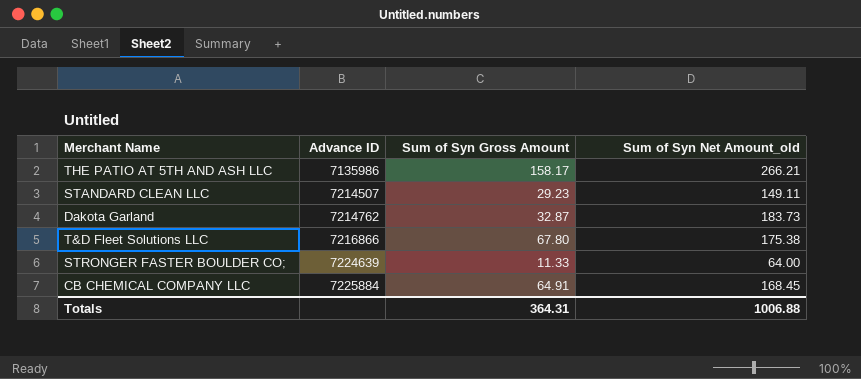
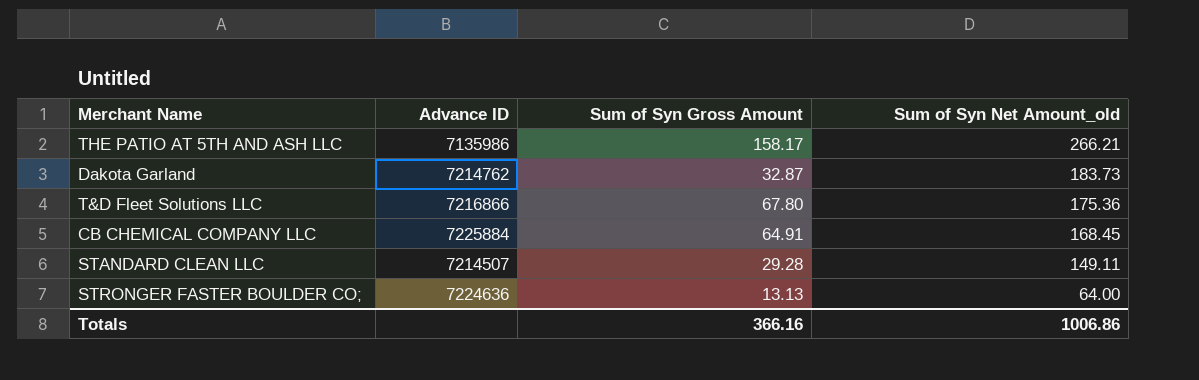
row order: Advance ID ascending -> Sum of Syn Net Amount_old descending
T&D Fleet Solutions LLC | Sum of Syn Net Amount_old: 175.38 -> 175.36
STANDARD CLEAN LLC | Sum of Syn Gross Amount: 29.23 -> 29.28
STRONGER FASTER BOULDER CO; | Advance ID: 7224639 -> 7224636
STRONGER FASTER BOULDER CO; | Sum of Syn Gross Amount: 11.33 -> 13.13
Totals | Sum of Syn Gross Amount: 364.31 -> 366.16
Totals | Sum of Syn Net Amount_old: 1006.88 -> 1006.86

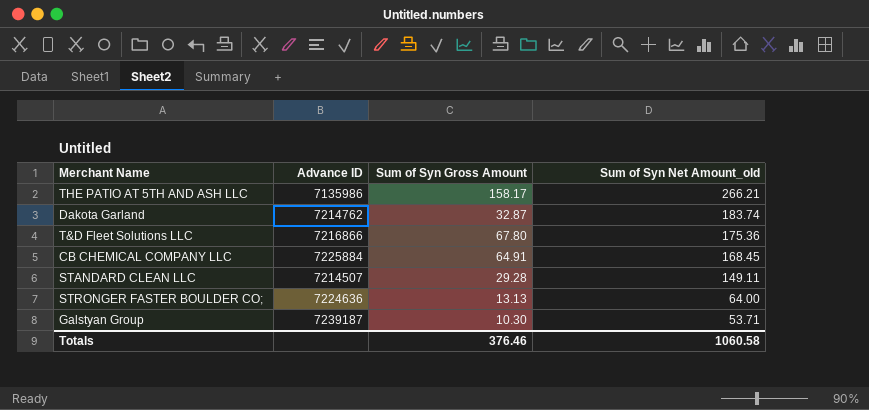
Dakota Garland | Sum of Syn Net Amount_old: 183.73 -> 183.74
row Galstyan Group: none -> 7239187 | 10.30 | 53.71
Totals | Sum of Syn Gross Amount: 366.16 -> 376.46
Totals | Sum of Syn Net Amount_old: 1006.86 -> 1060.58

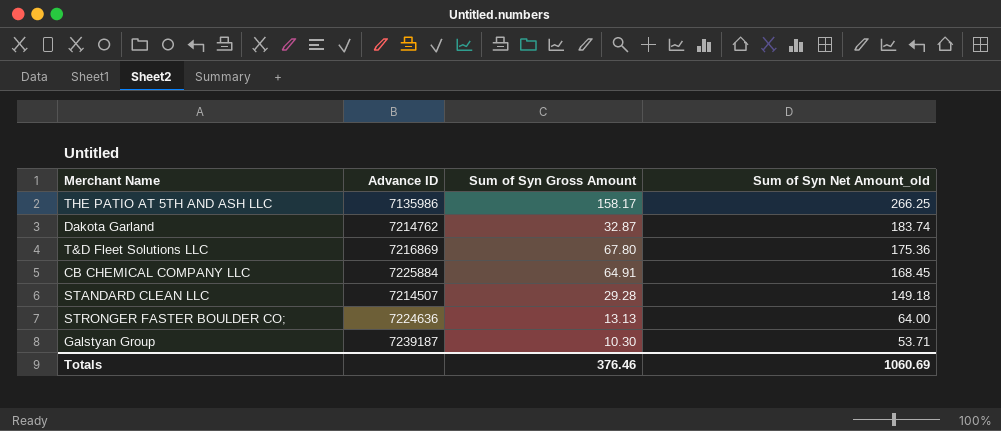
THE PATIO AT 5TH AND ASH LLC | Sum of Syn Net Amount_old: 266.21 -> 266.25
T&D Fleet Solutions LLC | Advance ID: 7216866 -> 7216869
STANDARD CLEAN LLC | Sum of Syn Net Amount_old: 149.11 -> 149.18
Totals | Sum of Syn Net Amount_old: 1060.58 -> 1060.69

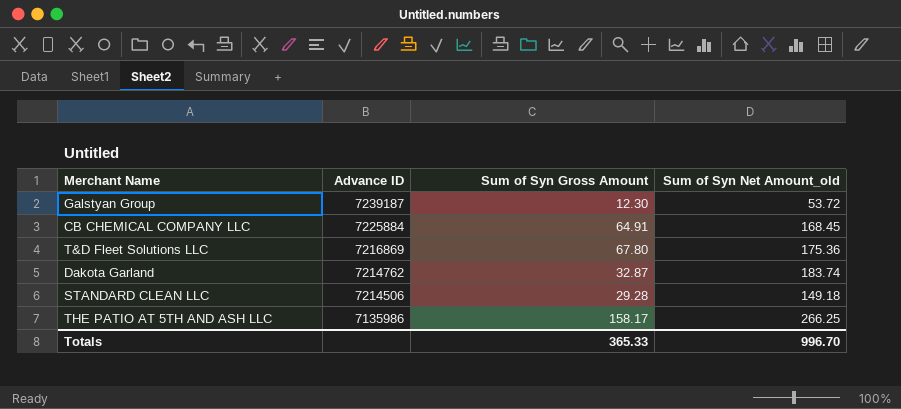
row order: Sum of Syn Net Amount_old descending -> Advance ID descending
row STRONGER FASTER BOULDER CO;: 7224636 | 13.13 | 64.00 -> none
Galstyan Group | Sum of Syn Gross Amount: 10.30 -> 12.30
Galstyan Group | Sum of Syn Net Amount_old: 53.71 -> 53.72
STANDARD CLEAN LLC | Advance ID: 7214507 -> 7214506
Totals | Sum of Syn Gross Amount: 376.46 -> 365.33
Totals | Sum of Syn Net Amount_old: 1060.69 -> 996.70

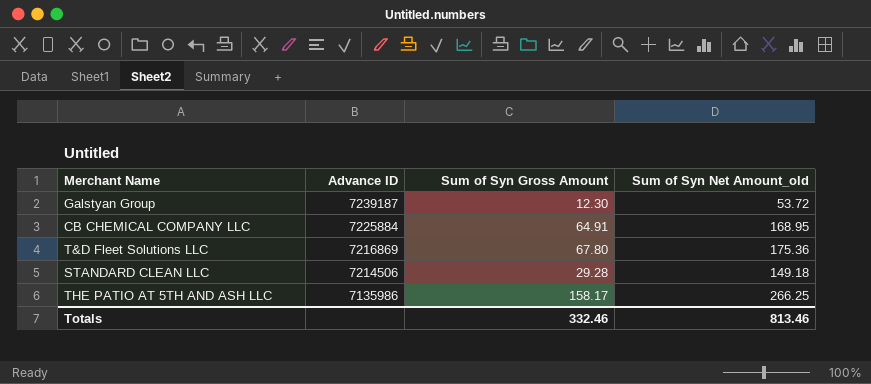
row Dakota Garland: 7214762 | 32.87 | 183.74 -> none
CB CHEMICAL COMPANY LLC | Sum of Syn Net Amount_old: 168.45 -> 168.95
Totals | Sum of Syn Gross Amount: 365.33 -> 332.46
Totals | Sum of Syn Net Amount_old: 996.70 -> 813.46

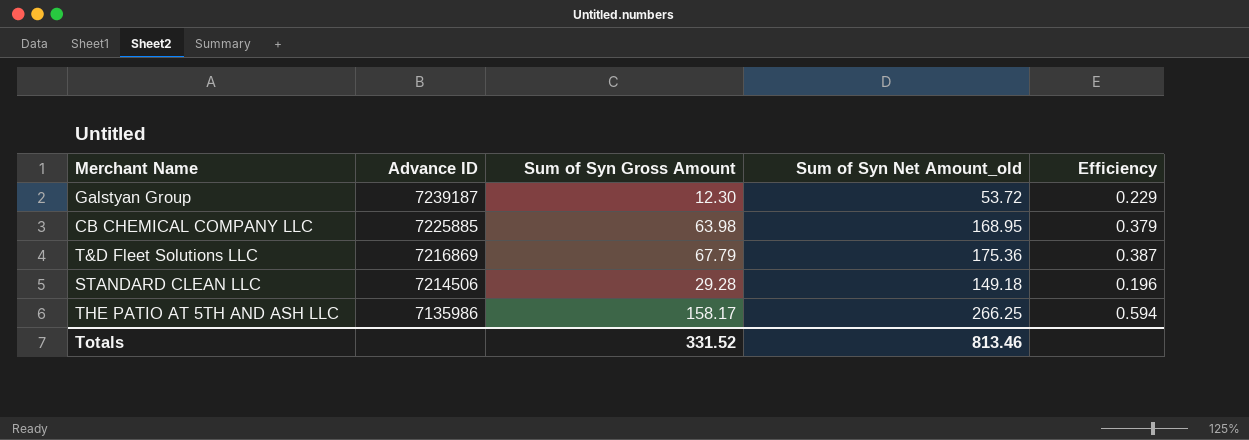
column Efficiency | formula: none -> [Sum of Syn Gross Amount] / [Sum of Syn Net Amount_old]
CB CHEMICAL COMPANY LLC | Advance ID: 7225884 -> 7225885
CB CHEMICAL COMPANY LLC | Sum of Syn Gross Amount: 64.91 -> 63.98
T&D Fleet Solutions LLC | Sum of Syn Gross Amount: 67.80 -> 67.79
Totals | Sum of Syn Gross Amount: 332.46 -> 331.52

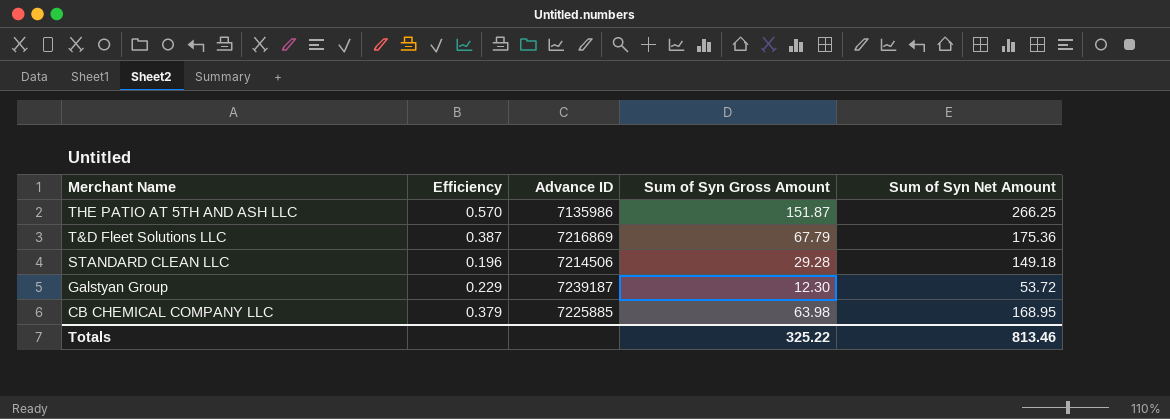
row order: Advance ID descending -> Merchant Name descending
column Efficiency | position: 5 -> 2
column name: Sum of Syn Net Amount_old -> Sum of Syn Net Amount
THE PATIO AT 5TH AND ASH LLC | Efficiency: 0.594 -> 0.570
THE PATIO AT 5TH AND ASH LLC | Sum of Syn Gross Amount: 158.17 -> 151.87
Totals | Sum of Syn Gross Amount: 331.52 -> 325.22

